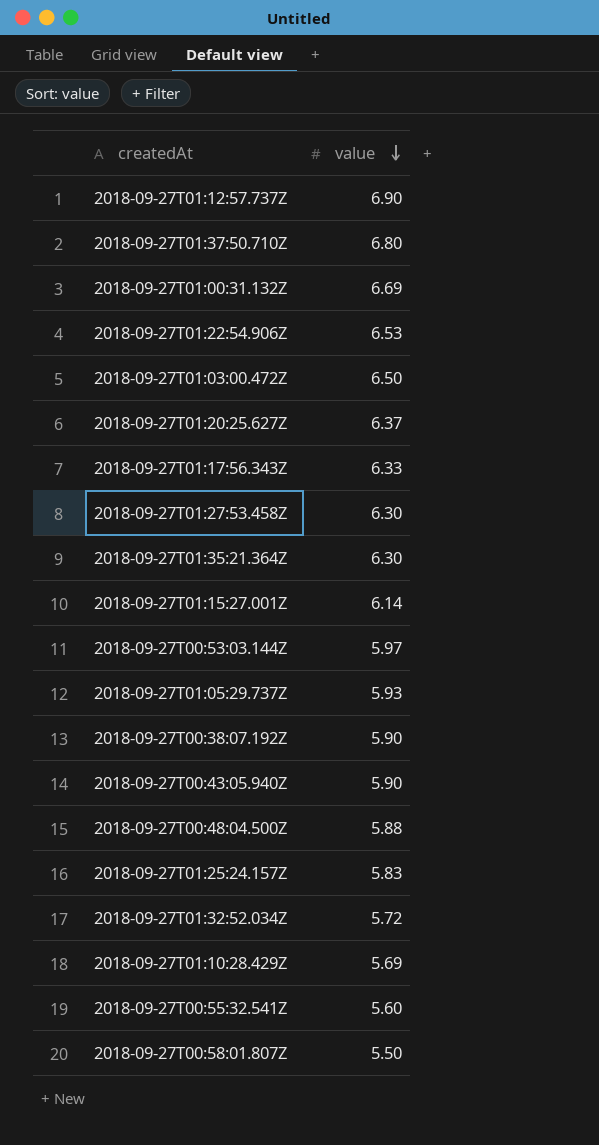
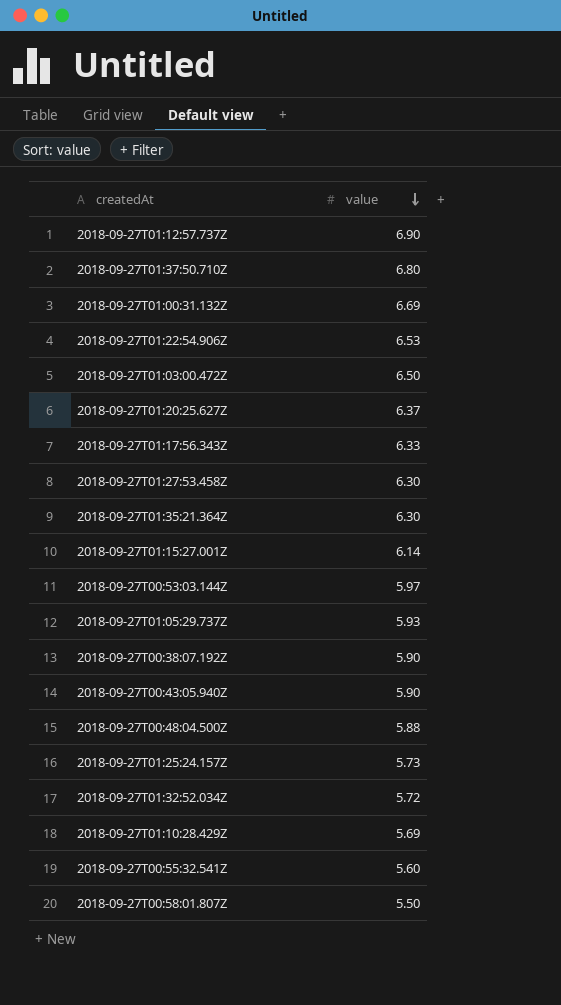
2018-09-27T01:25:24.157Z | value: 5.83 -> 5.73

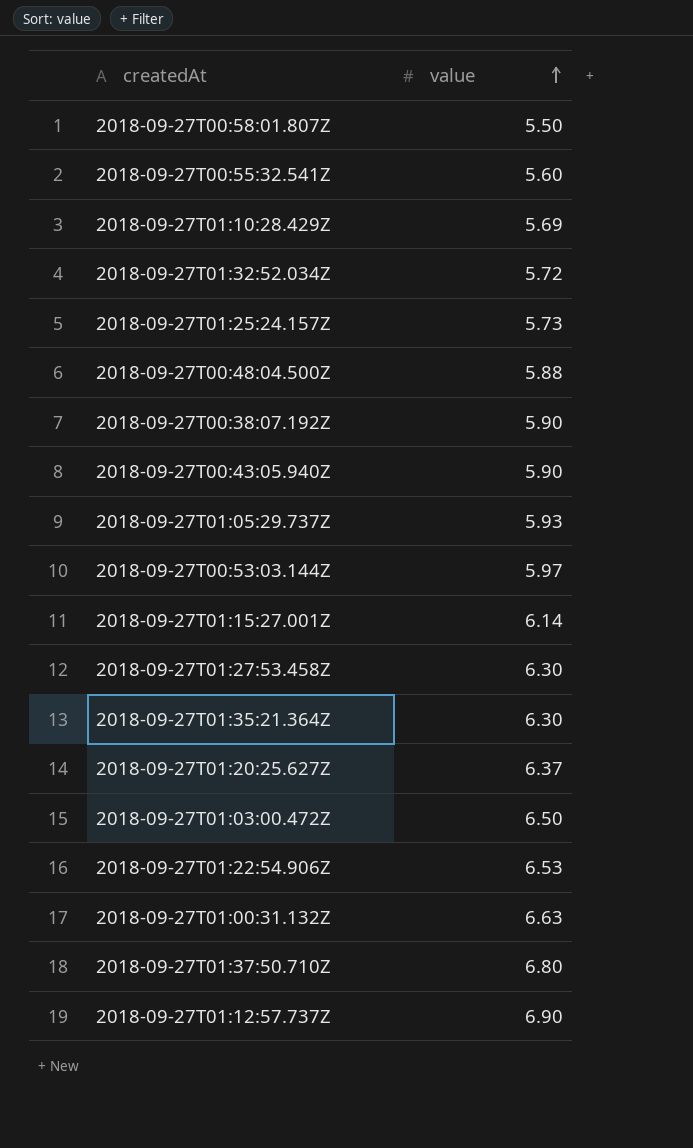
row order: value descending -> value ascending
row 2018-09-27T01:17:56.343Z: 6.33 -> none
2018-09-27T01:00:31.132Z | value: 6.69 -> 6.63

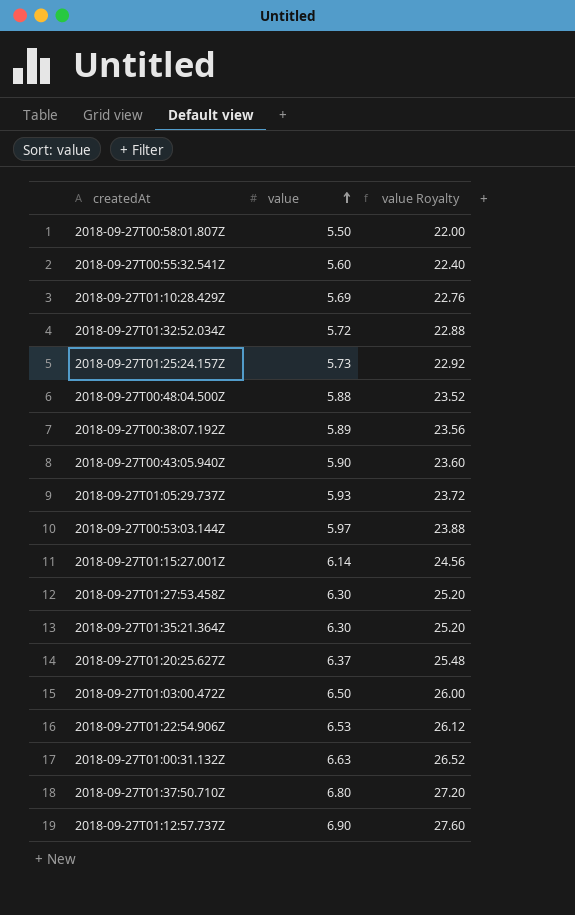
column value Royalty | formula: none -> [value] * 4
2018-09-27T00:38:07.192Z | value: 5.90 -> 5.89

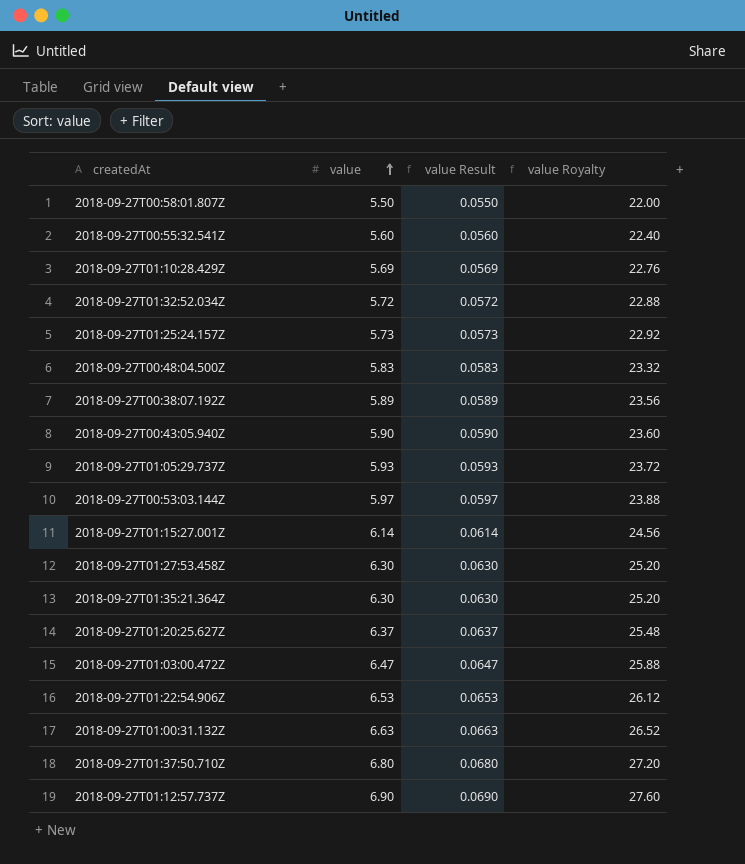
column value Result | formula: none -> [value] * 0.01
2018-09-27T00:48:04.500Z | value: 5.88 -> 5.83
2018-09-27T00:48:04.500Z | value Royalty: 23.52 -> 23.32
2018-09-27T01:03:00.472Z | value: 6.50 -> 6.47
2018-09-27T01:03:00.472Z | value Royalty: 26.00 -> 25.88

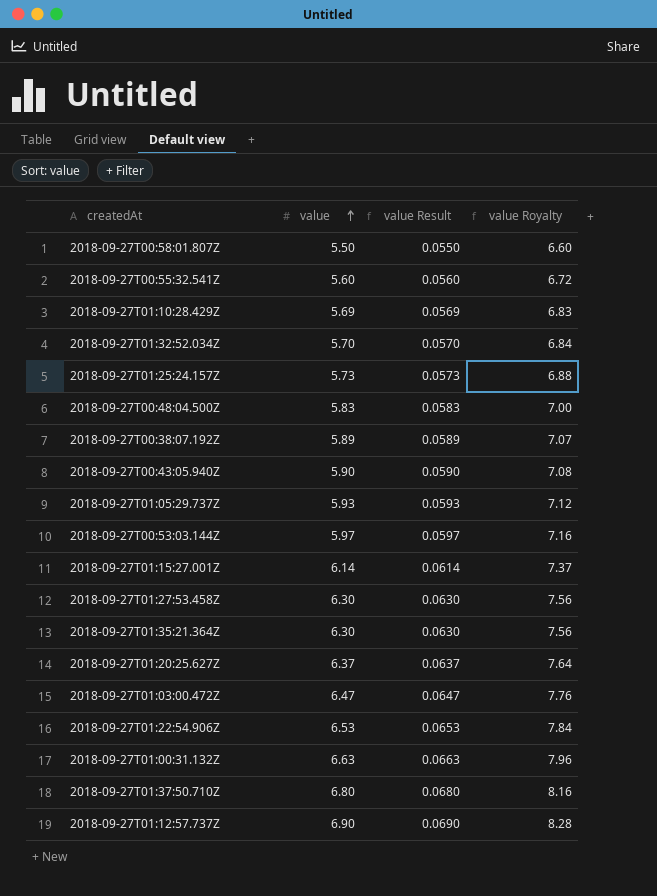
column value Royalty | formula: [value] * 4 -> [value] * 1.2
2018-09-27T01:32:52.034Z | value: 5.72 -> 5.70
2018-09-27T01:32:52.034Z | value Result: 0.0572 -> 0.0570

